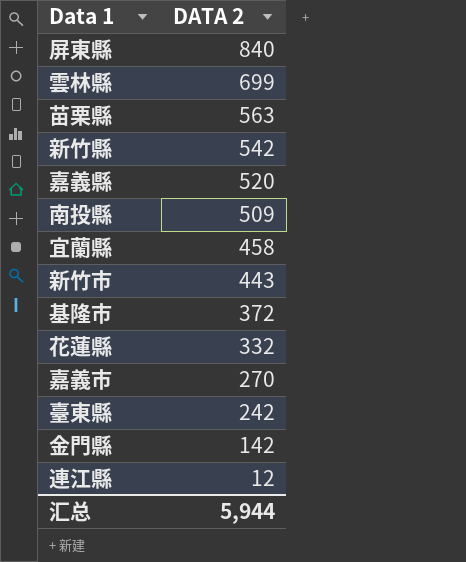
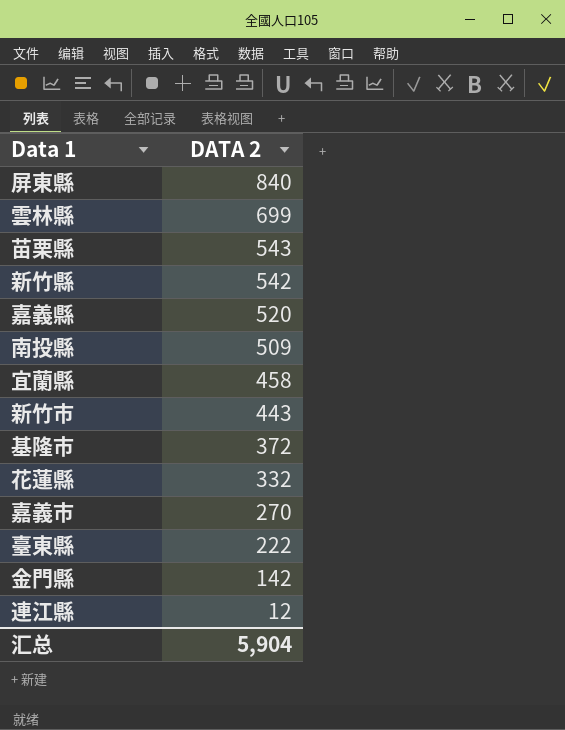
苗栗縣 | DATA 2: 563 -> 543
臺東縣 | DATA 2: 242 -> 222
汇总 | DATA 2: 5,944 -> 5,904

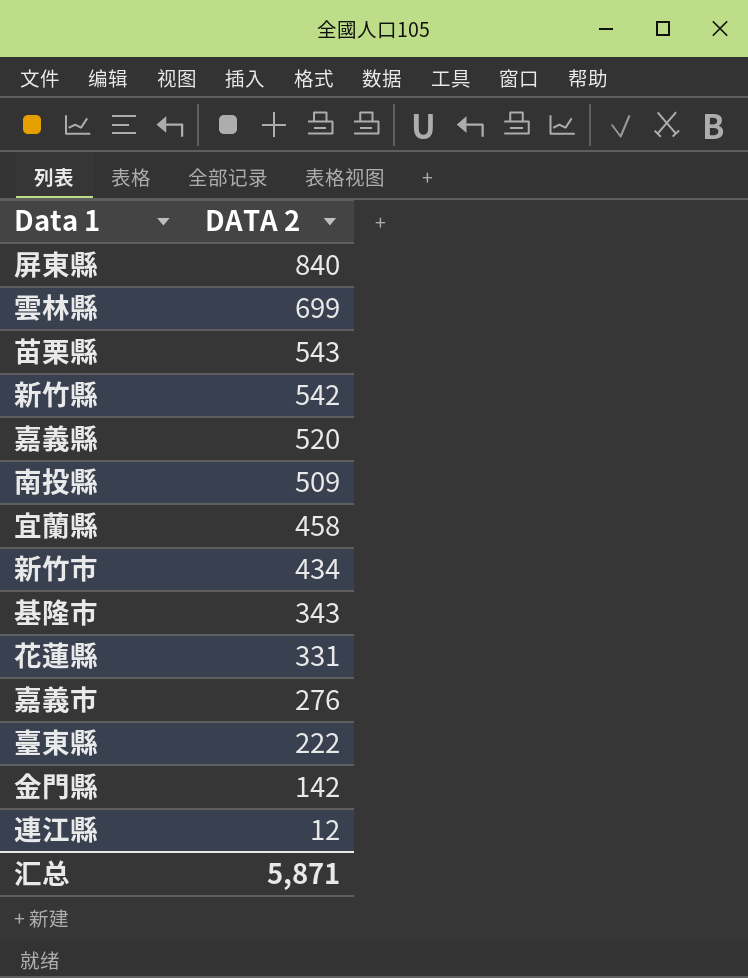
新竹市 | DATA 2: 443 -> 434
基隆市 | DATA 2: 372 -> 343
花蓮縣 | DATA 2: 332 -> 331
嘉義市 | DATA 2: 270 -> 276
汇总 | DATA 2: 5,904 -> 5,871

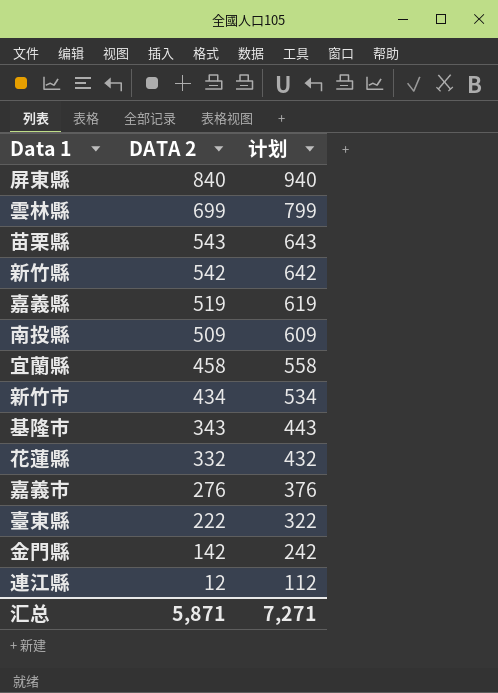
column 计划 | formula: none -> [DATA 2] + 100
嘉義縣 | DATA 2: 520 -> 519
花蓮縣 | DATA 2: 331 -> 332

